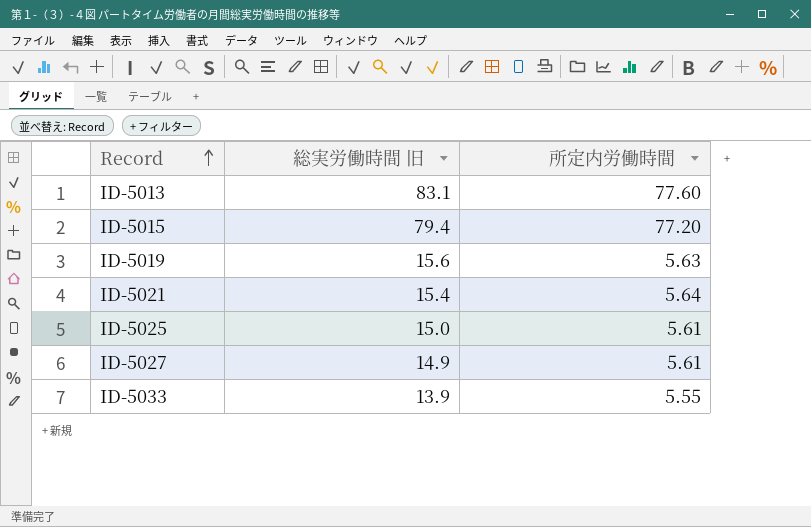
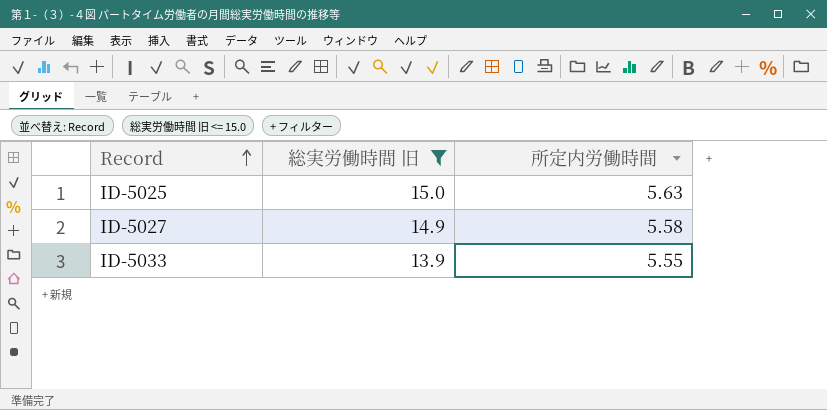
filter: none -> 総実労働時間 旧 <= 15.0
ID-5025 | 所定内労働時間: 5.61 -> 5.63
ID-5027 | 所定内労働時間: 5.61 -> 5.58

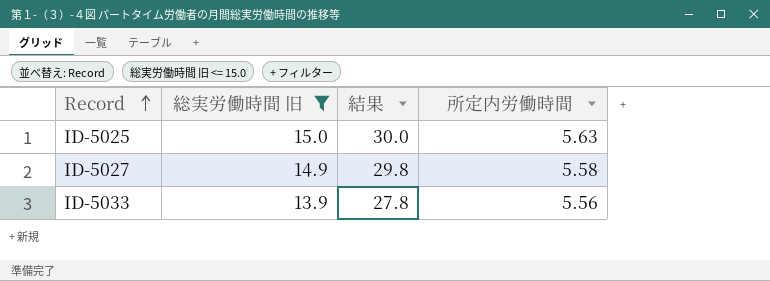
column 結果 | formula: none -> [総実労働時間 旧] * 2
ID-5033 | 所定内労働時間: 5.55 -> 5.56

